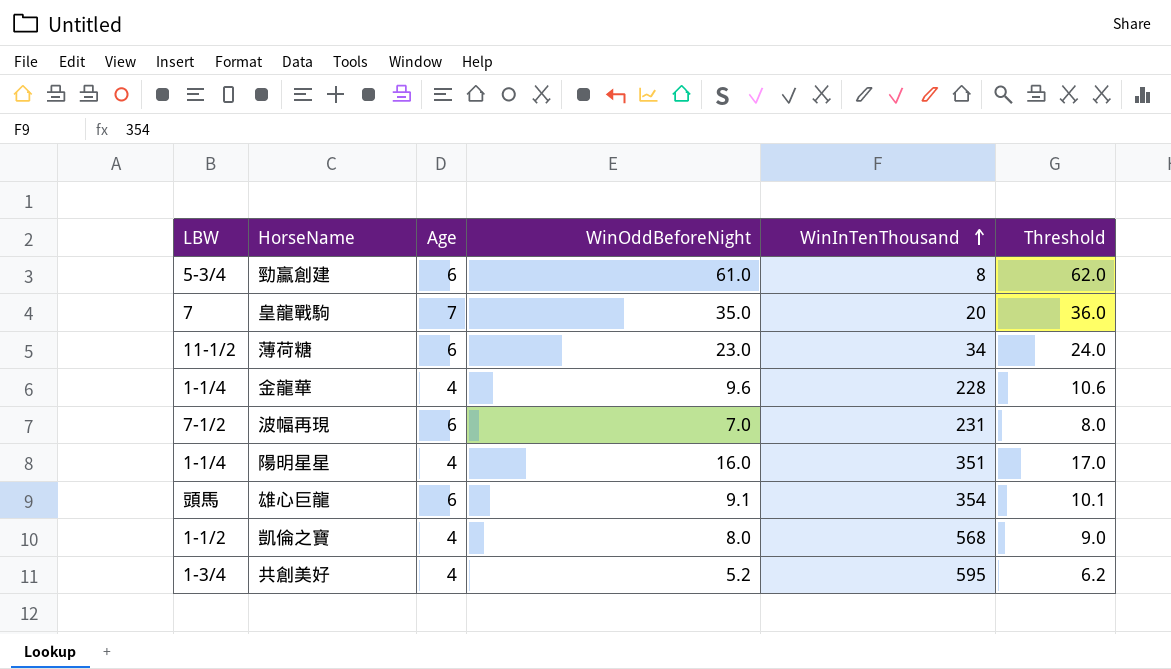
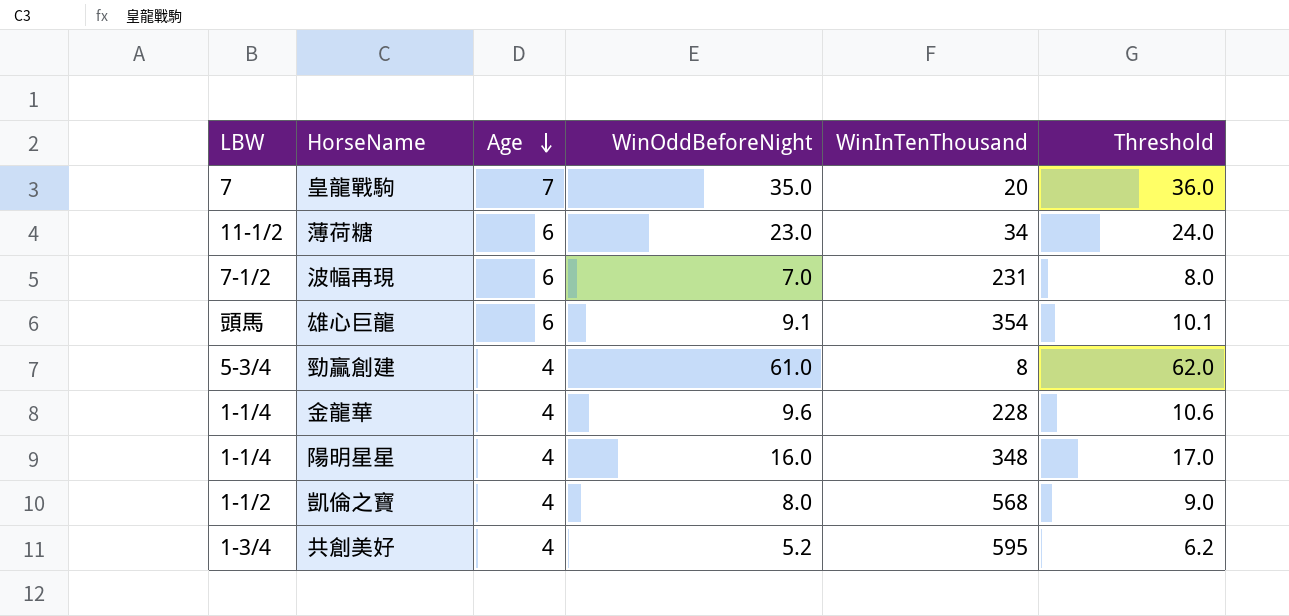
row order: WinInTenThousand ascending -> Age descending
勁贏創建 | Age: 6 -> 4
陽明星星 | WinInTenThousand: 351 -> 348

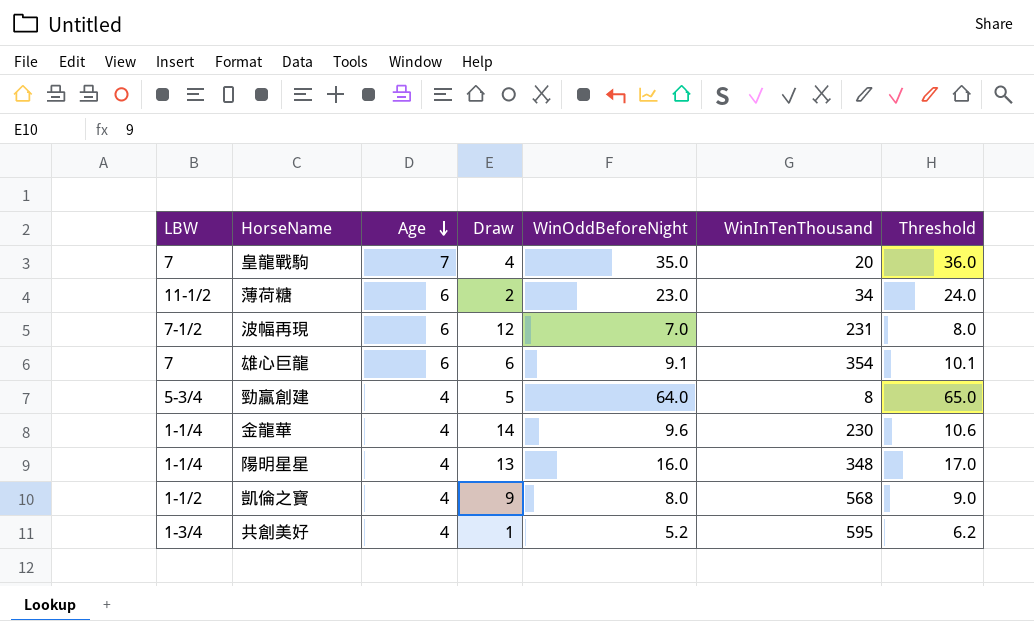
column Draw | position: none -> 4
雄心巨龍 | LBW: 頭馬 -> 7
勁贏創建 | WinOddBeforeNight: 61.0 -> 64.0
勁贏創建 | Threshold: 62.0 -> 65.0
金龍華 | WinInTenThousand: 228 -> 230

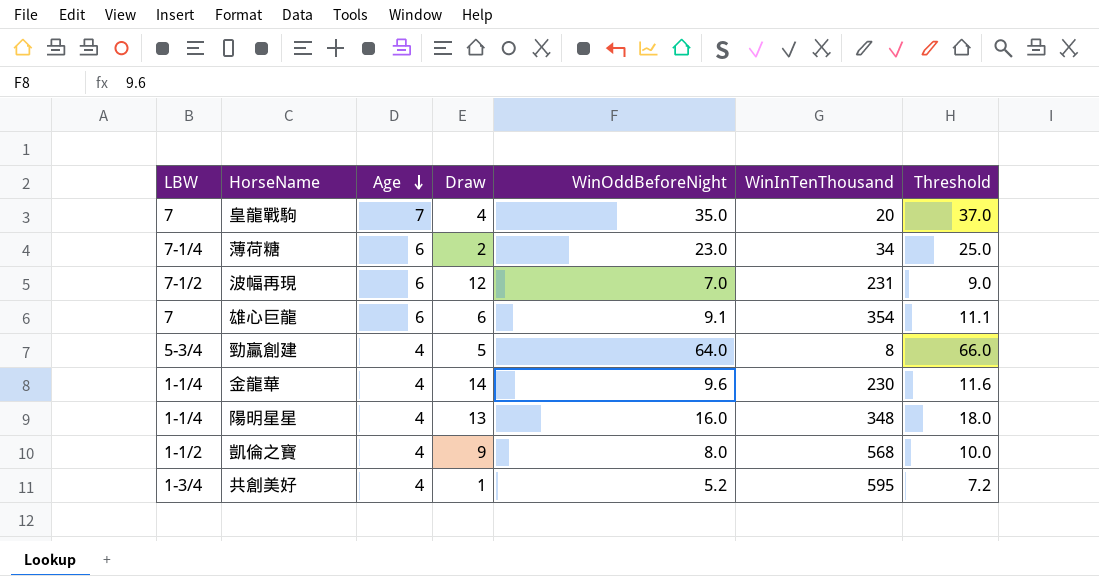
column Threshold | formula: [WinOddBeforeNight] + 1 -> [WinOddBeforeNight] + 2
薄荷糖 | LBW: 11-1/2 -> 7-1/4

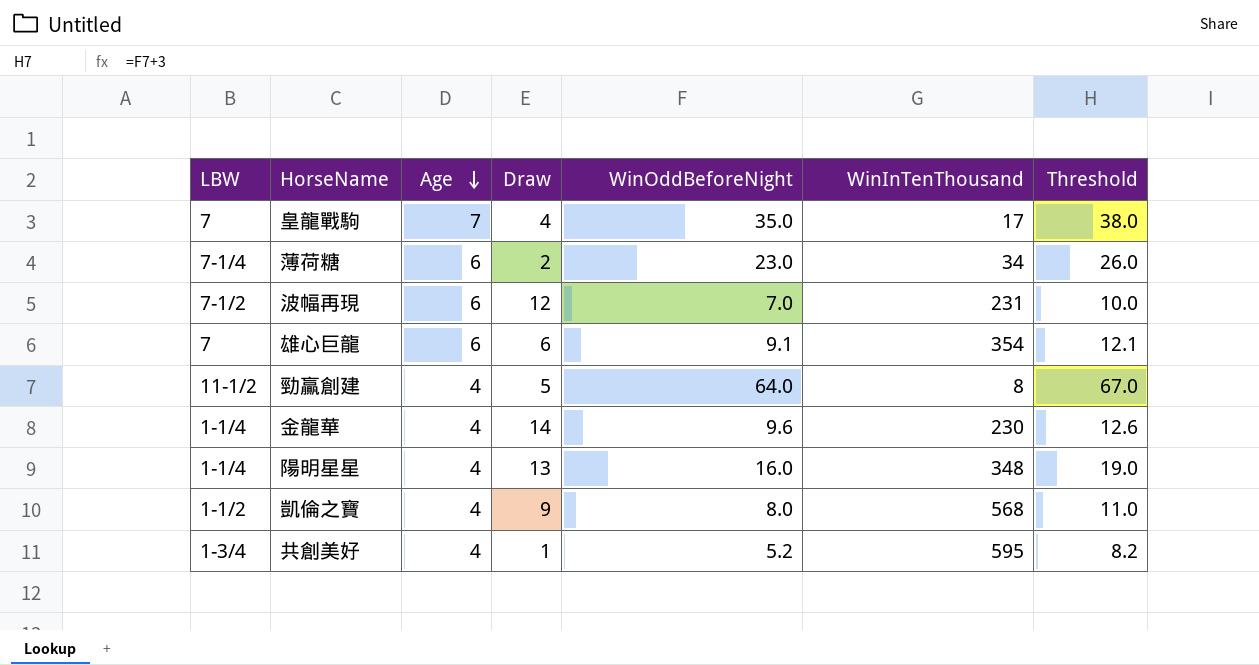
column Threshold | formula: [WinOddBeforeNight] + 2 -> [WinOddBeforeNight] + 3
皇龍戰駒 | WinInTenThousand: 20 -> 17
勁贏創建 | LBW: 5-3/4 -> 11-1/2

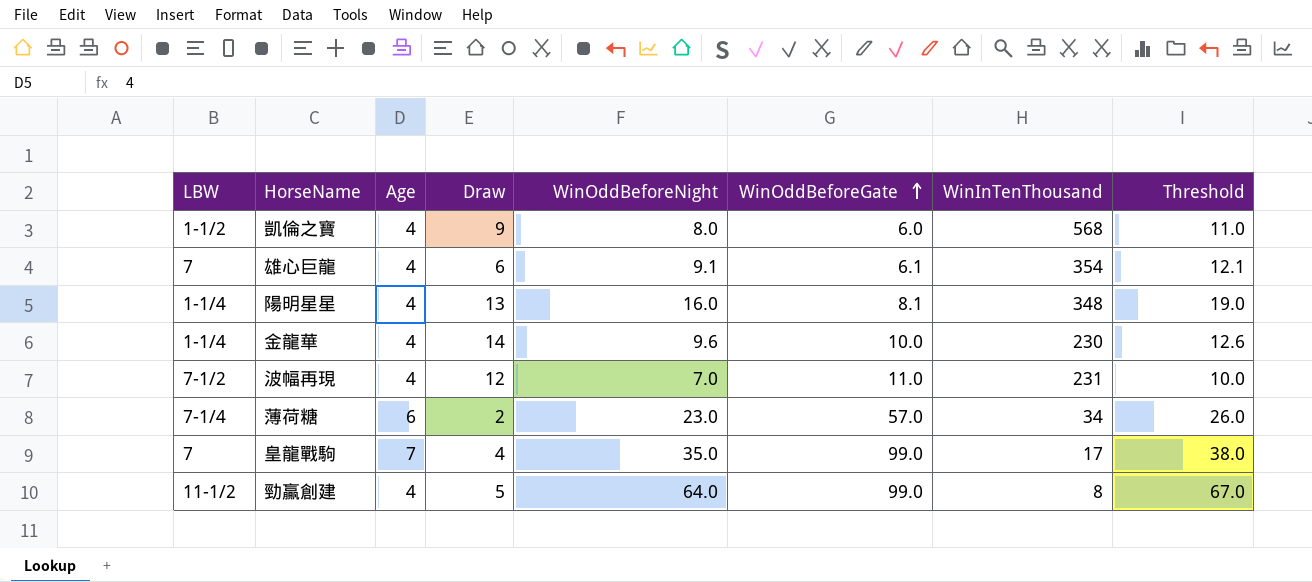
row order: Age descending -> WinOddBeforeGate ascending
column WinOddBeforeGate | position: none -> 6
row 共創美好: 1-3/4 | 4 | 1 | 5.2 | 595 | 8.2 -> none
雄心巨龍 | Age: 6 -> 4
波幅再現 | Age: 6 -> 4

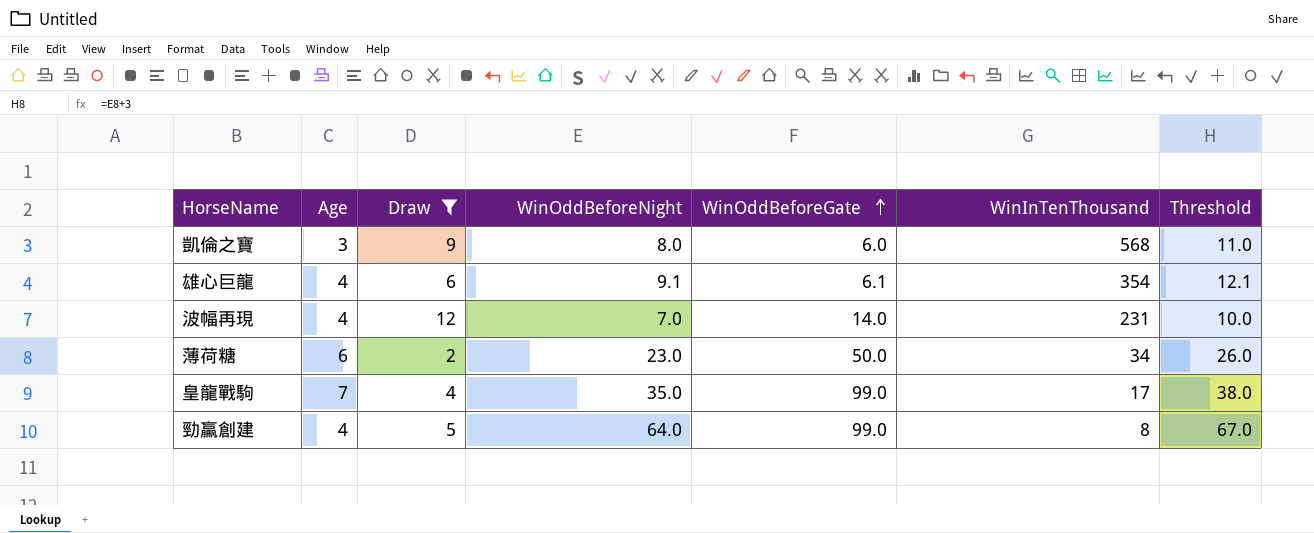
filter: none -> Draw <= 12
column LBW | position: 1 -> none
凱倫之寶 | Age: 4 -> 3
波幅再現 | WinOddBeforeGate: 11.0 -> 14.0
薄荷糖 | WinOddBeforeGate: 57.0 -> 50.0

